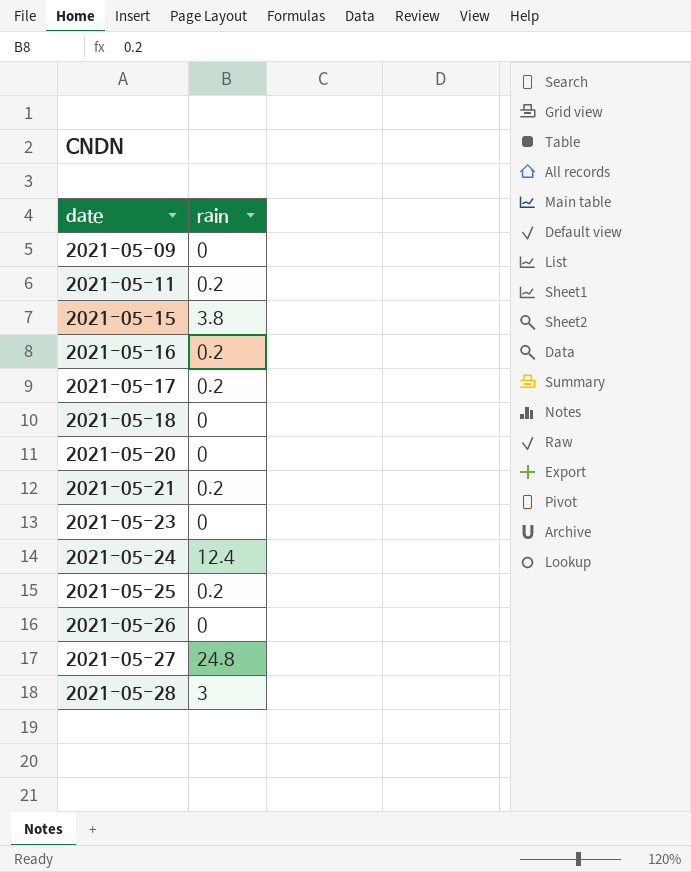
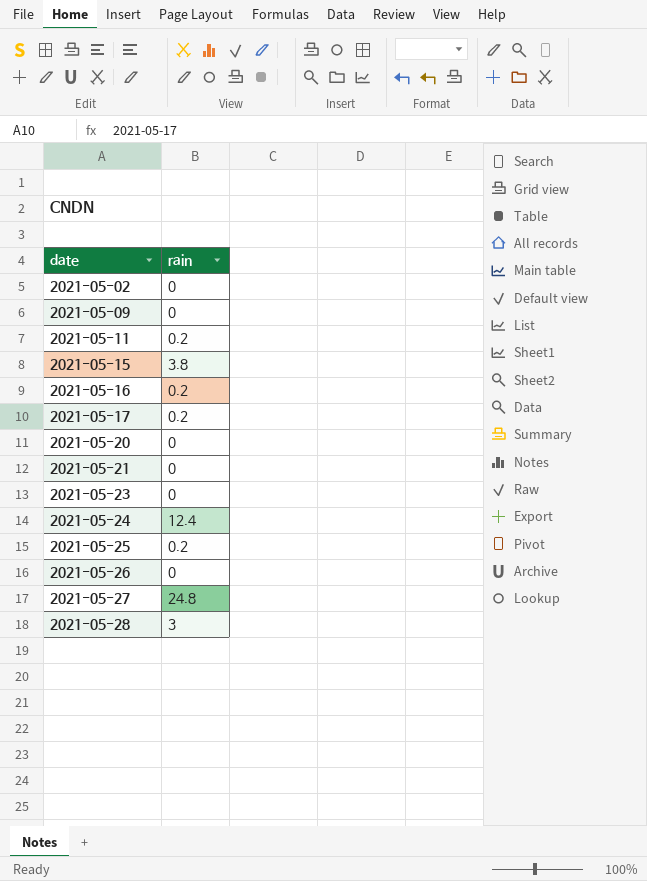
row 2021-05-18: 0 -> none
row 2021-05-02: none -> 0
2021-05-21 | rain: 0.2 -> 0

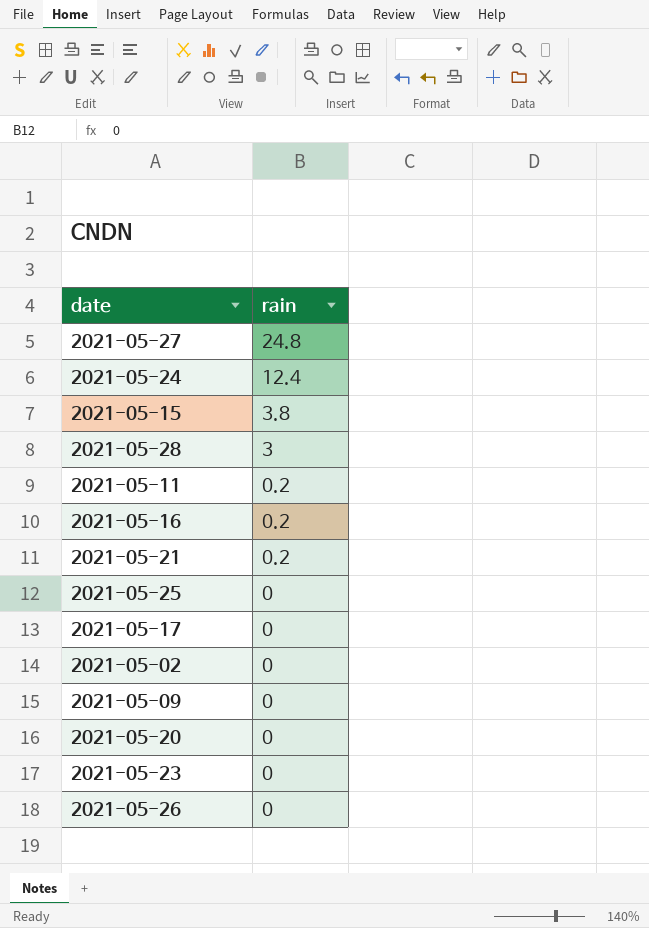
row order: date ascending -> rain descending
2021-05-21 | rain: 0 -> 0.2
2021-05-25 | rain: 0.2 -> 0
2021-05-17 | rain: 0.2 -> 0

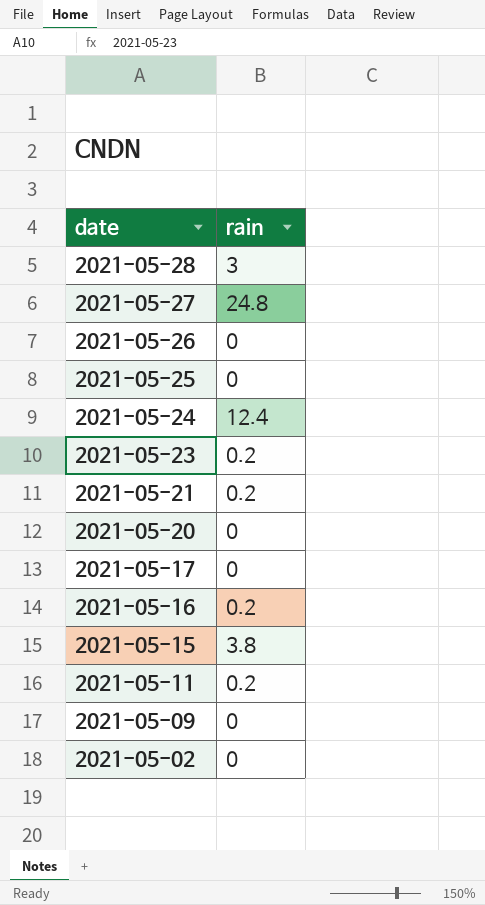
row order: rain descending -> date descending
2021-05-23 | rain: 0 -> 0.2

